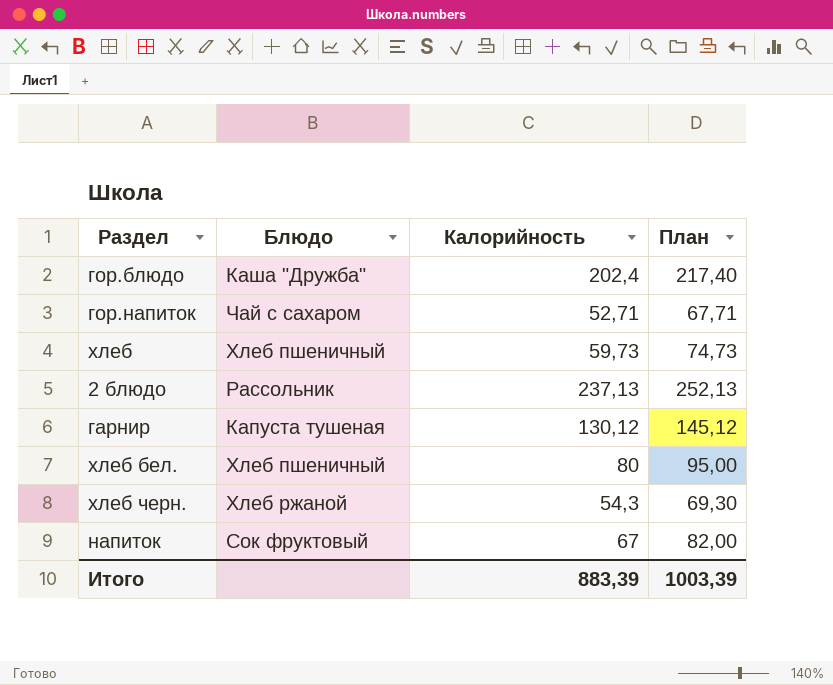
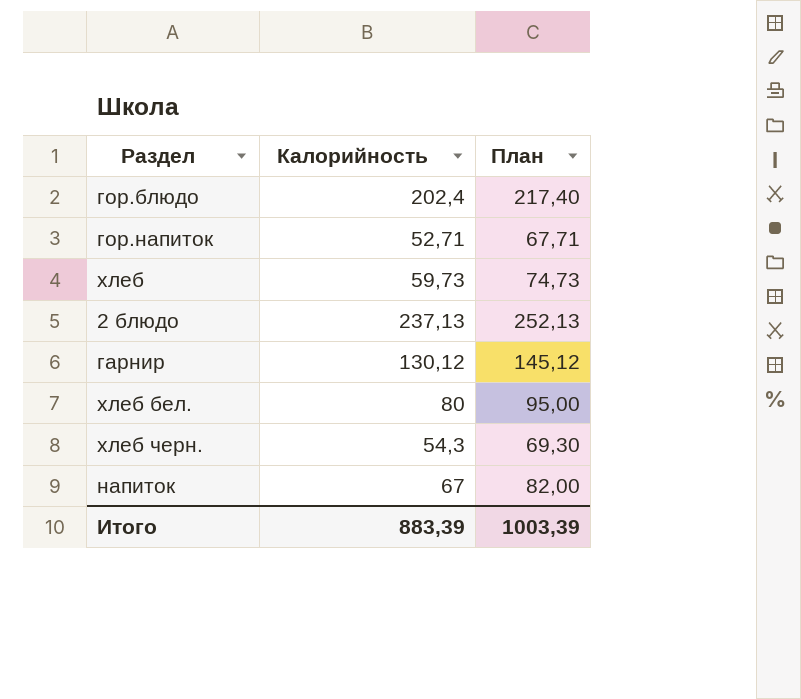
column Блюдо | position: 2 -> none

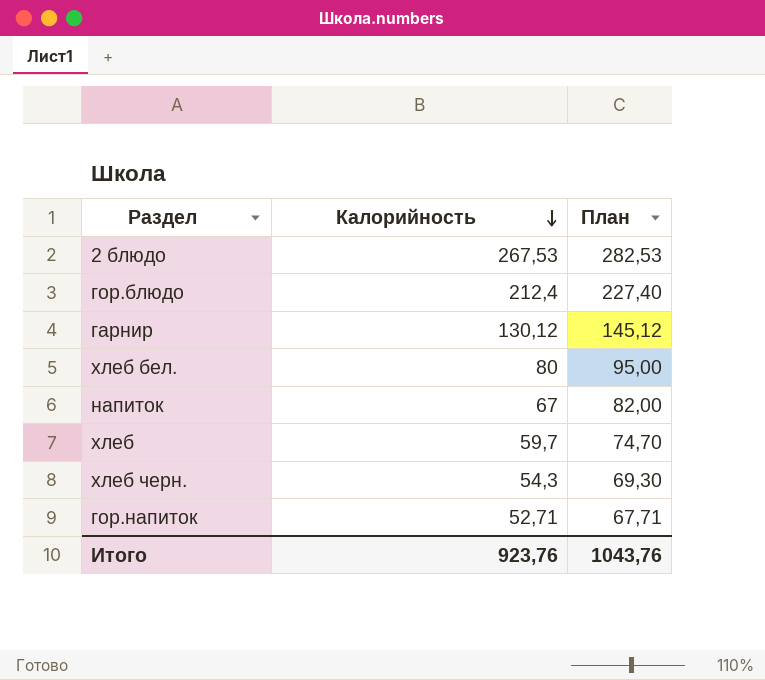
row order: none -> Калорийность descending
2 блюдо | Калорийность: 237,13 -> 267,53
2 блюдо | План: 252,13 -> 282,53
гор.блюдо | Калорийность: 202,4 -> 212,4
гор.блюдо | План: 217,40 -> 227,40
хлеб | Калорийность: 59,73 -> 59,7
хлеб | План: 74,73 -> 74,70
Итого | Калорийность: 883,39 -> 923,76
Итого | План: 1003,39 -> 1043,76

